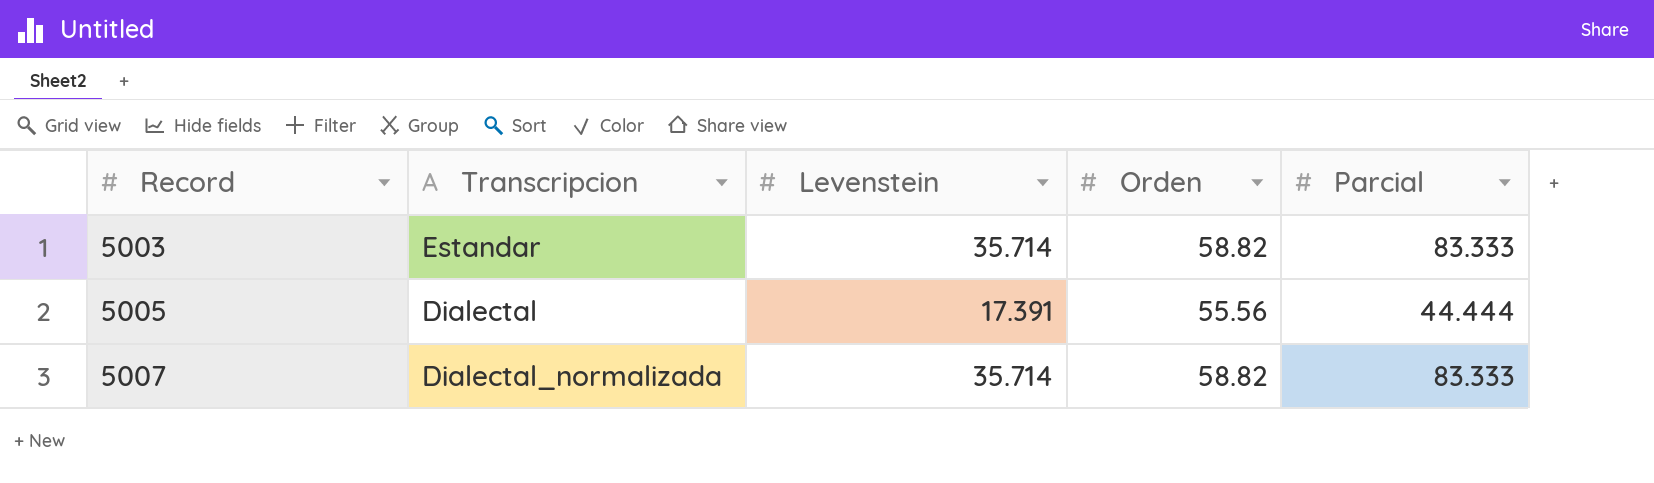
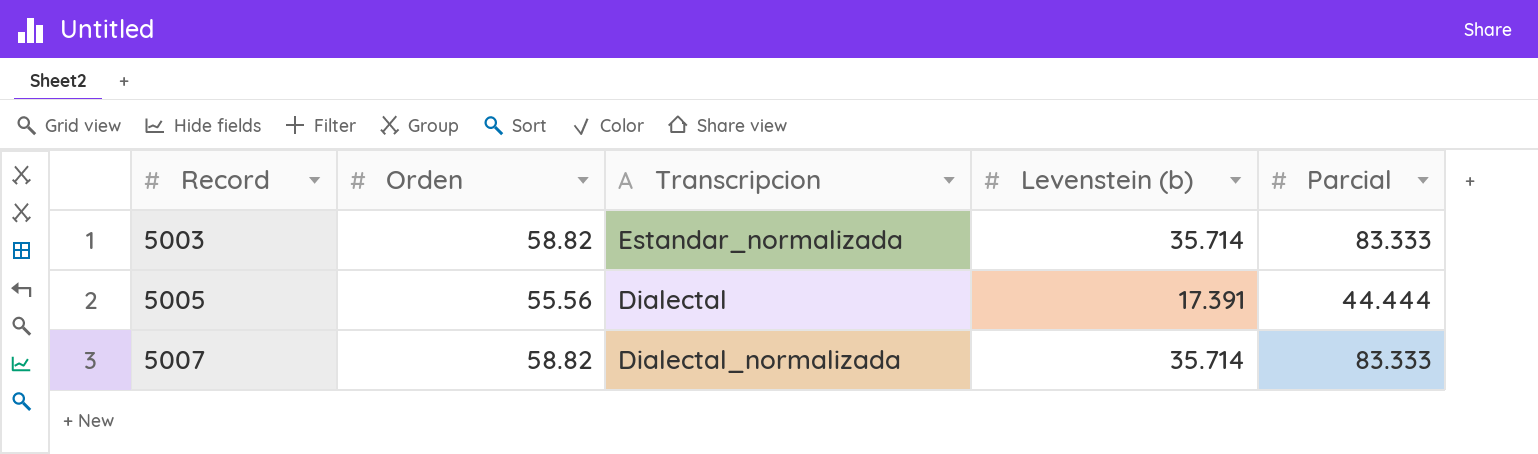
column Orden | position: 4 -> 2
column name: Levenstein -> Levenstein (b)
5003 | Transcripcion: Estandar -> Estandar_normalizada

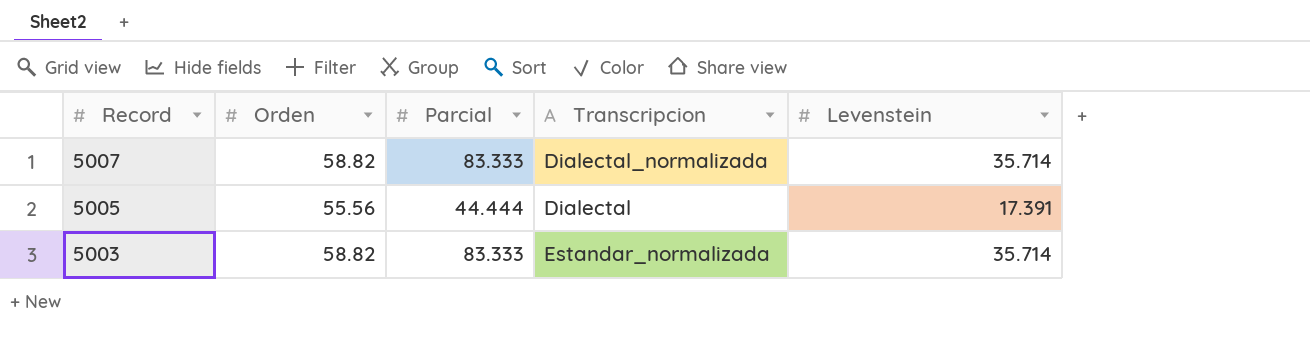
row order: Record ascending -> Record descending
column Parcial | position: 5 -> 3
column name: Levenstein (b) -> Levenstein

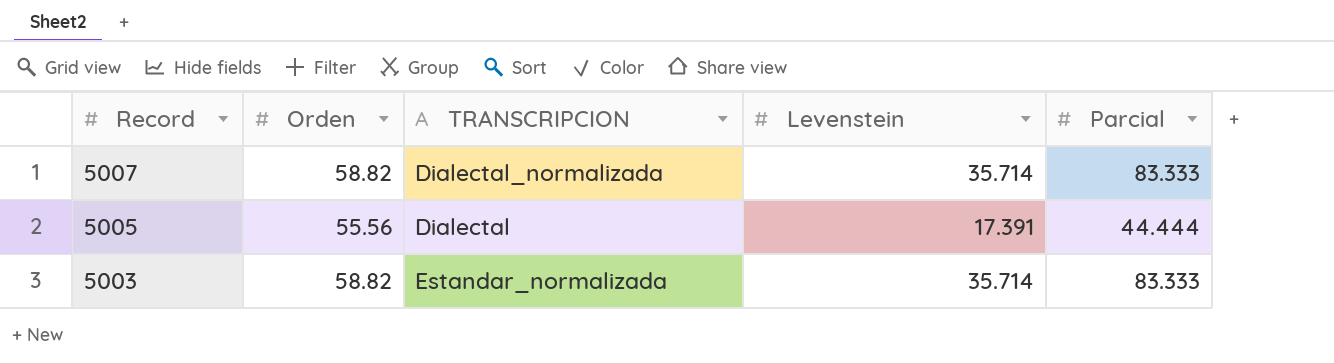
column name: Transcripcion -> TRANSCRIPCION
column Parcial | position: 3 -> 5

